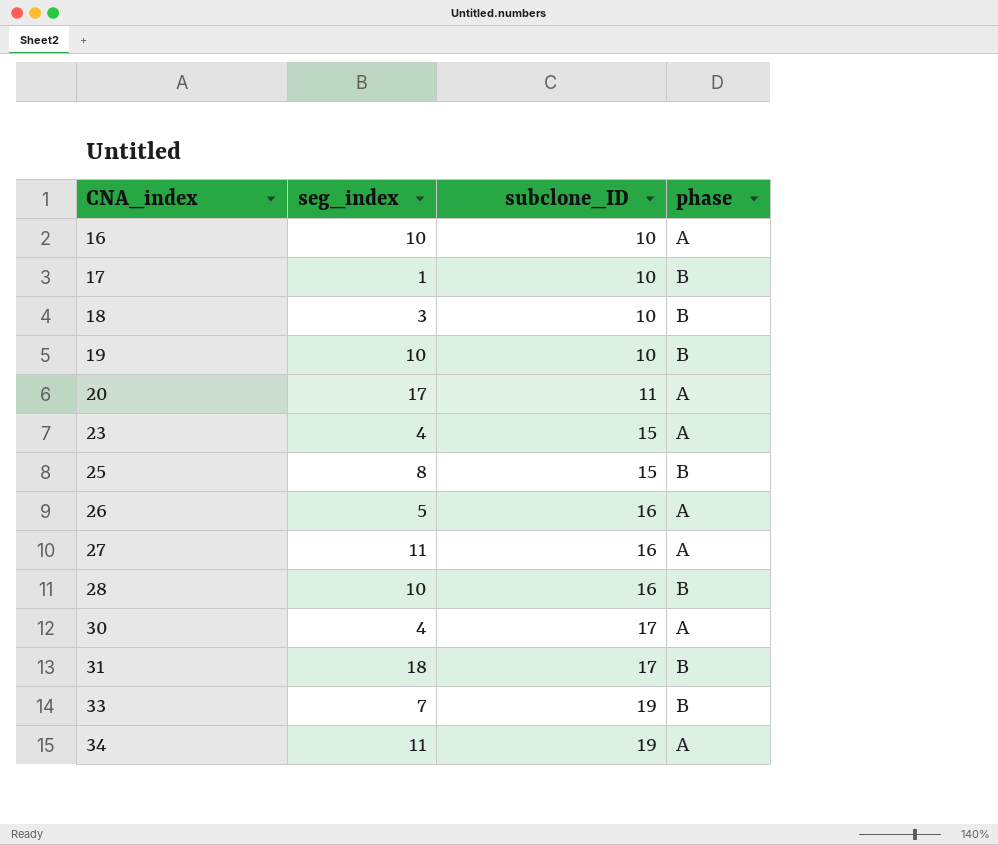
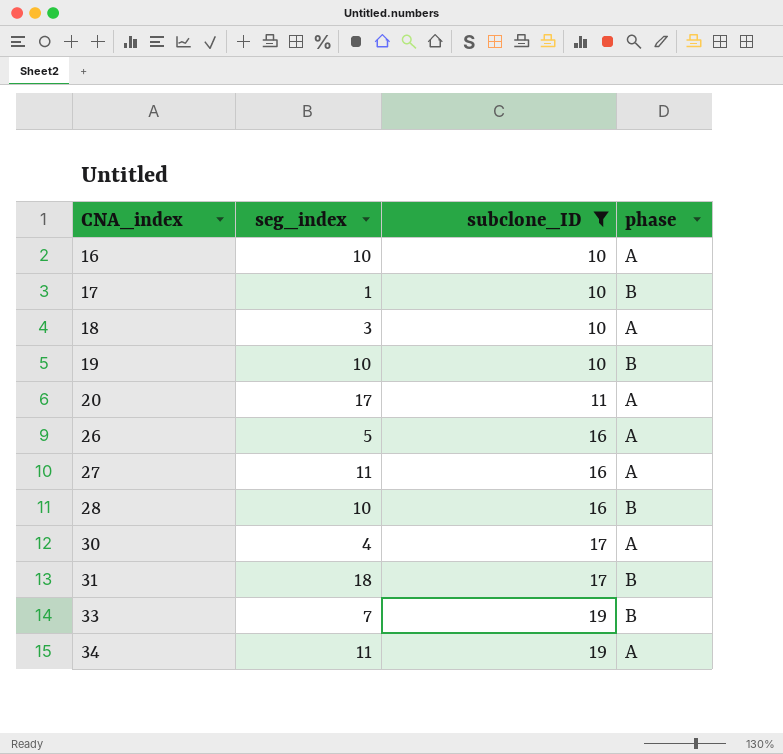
filter: none -> subclone_ID != 15
18 | phase: B -> A

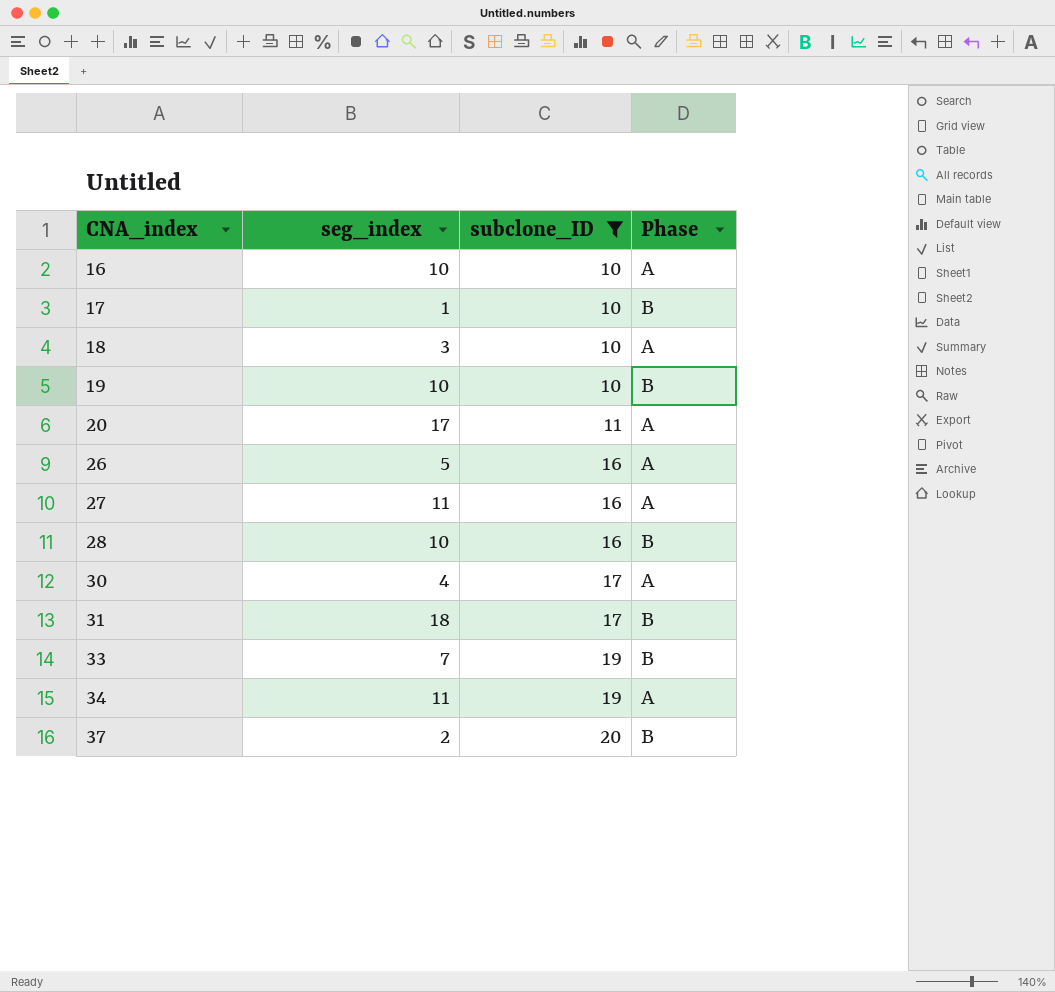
column name: phase -> Phase
row 37: none -> 2 | 20 | B

